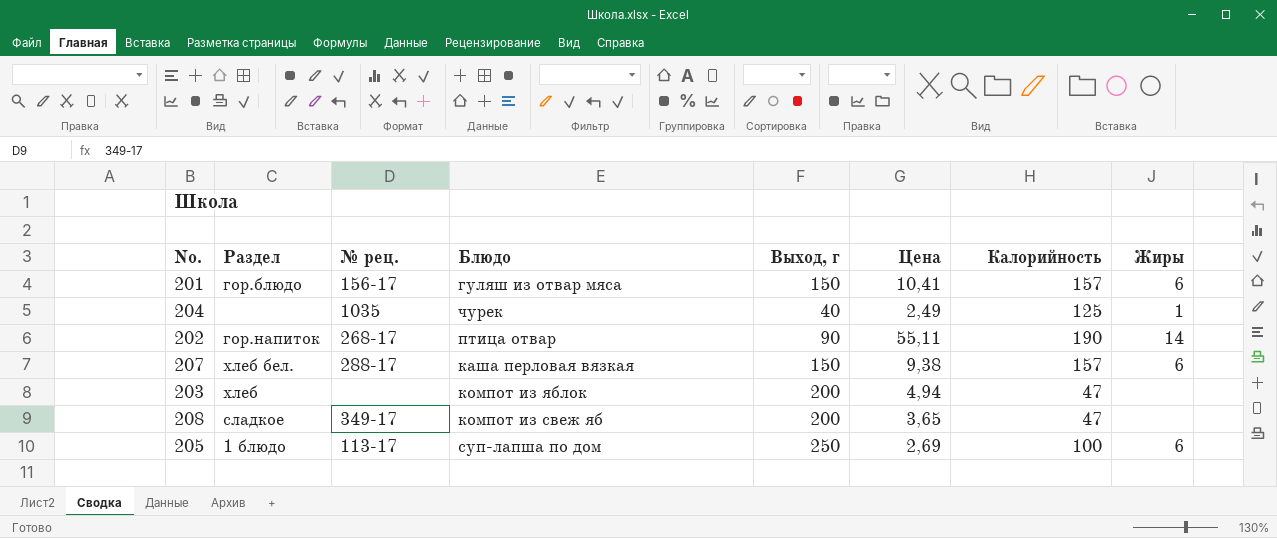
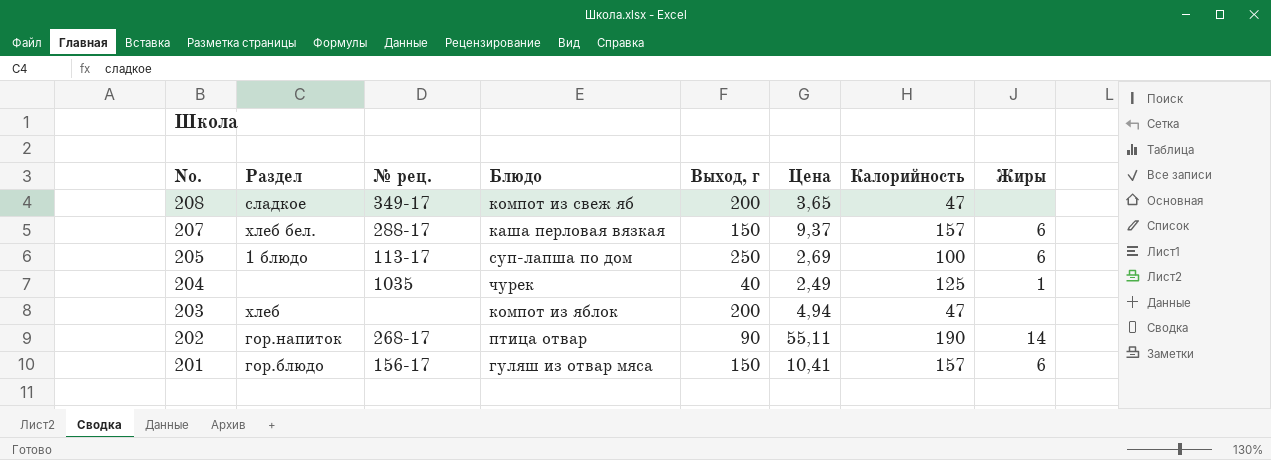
row order: none -> No. descending
207 | Цена: 9,38 -> 9,37

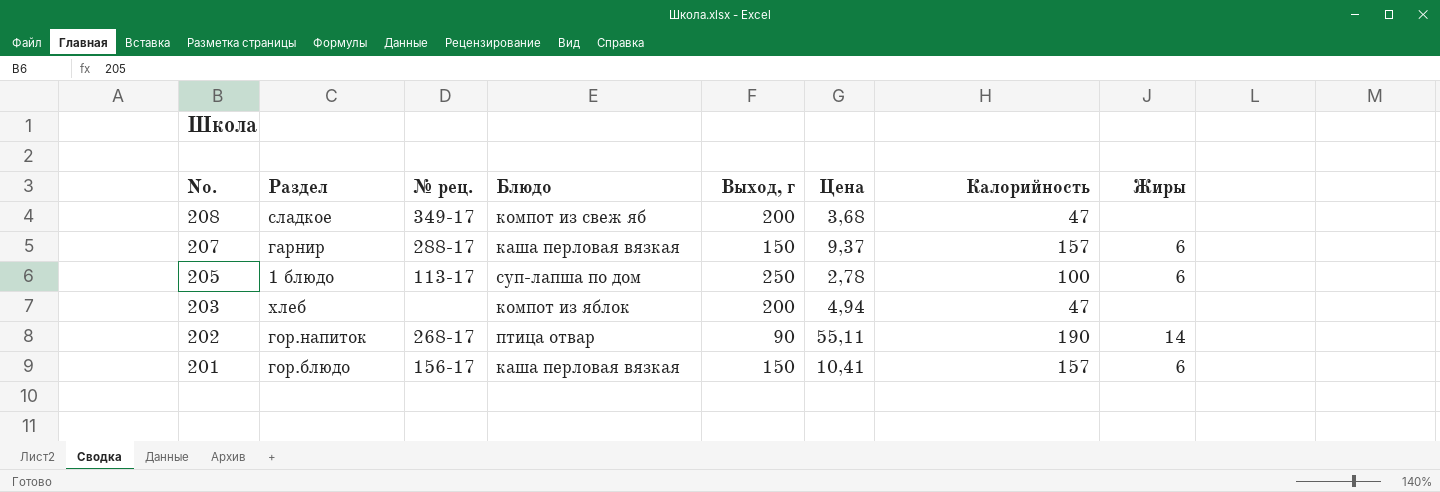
row 204: none | 1035 | чурек | 40 | 2,49 | 125 | 1 -> none
208 | Цена: 3,65 -> 3,68
207 | Раздел: хлеб бел. -> гарнир
205 | Цена: 2,69 -> 2,78
201 | Блюдо: гуляш из отвар мяса -> каша перловая вязкая

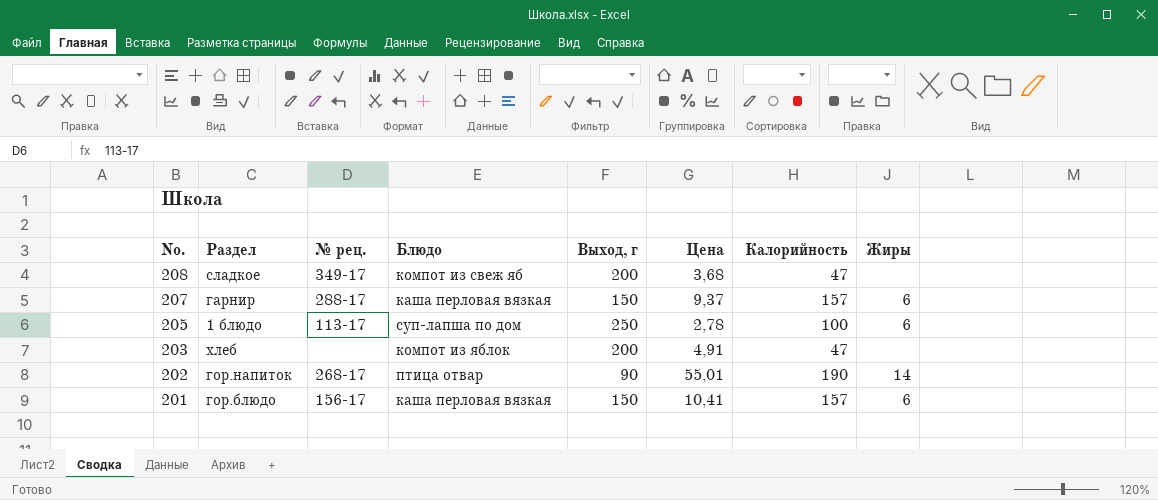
203 | Цена: 4,94 -> 4,91
202 | Цена: 55,11 -> 55,01

